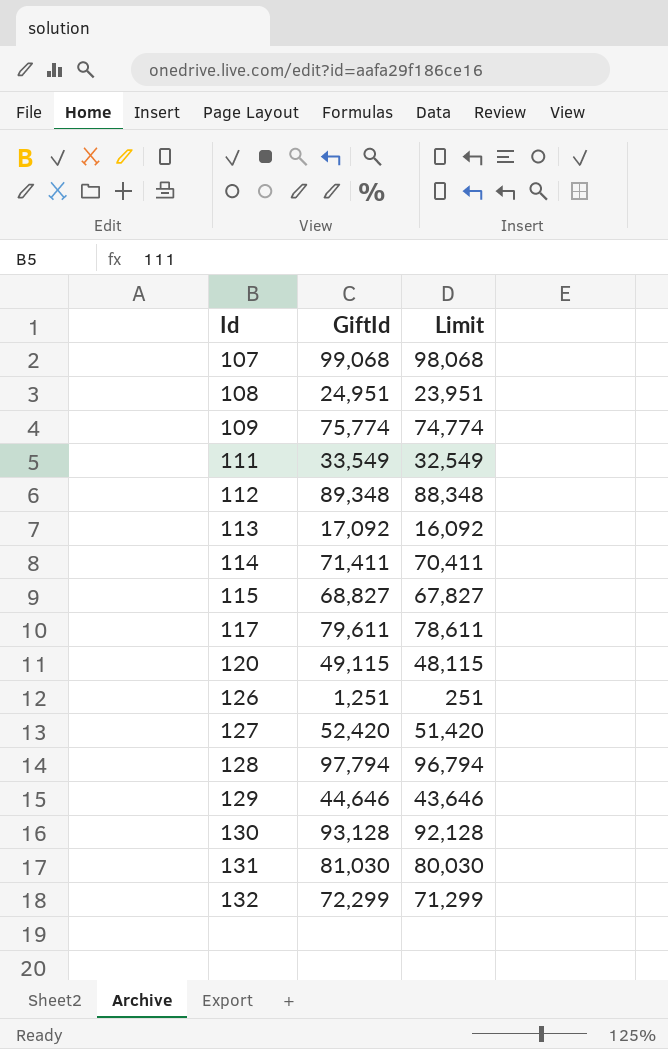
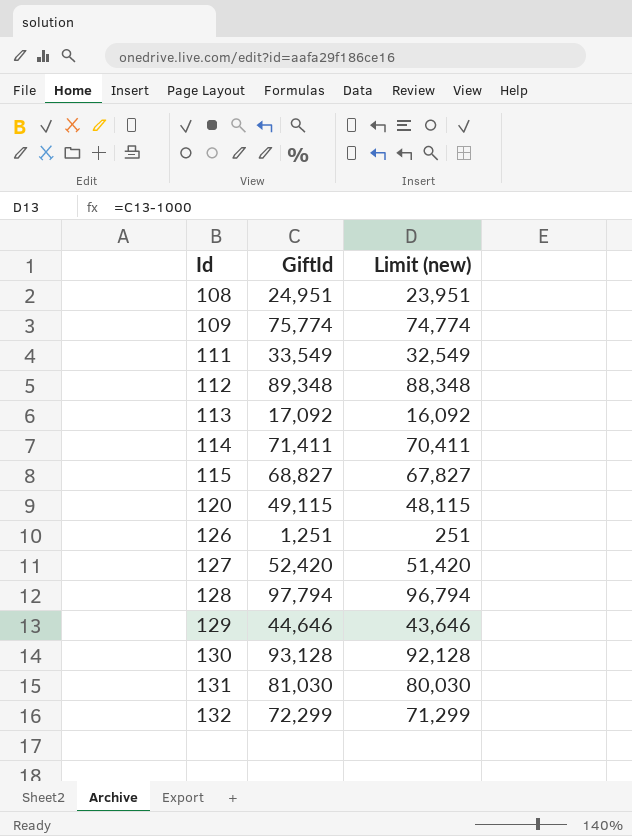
column name: Limit -> Limit (new)
row 107: 99,068 | 98,068 -> none
row 117: 79,611 | 78,611 -> none

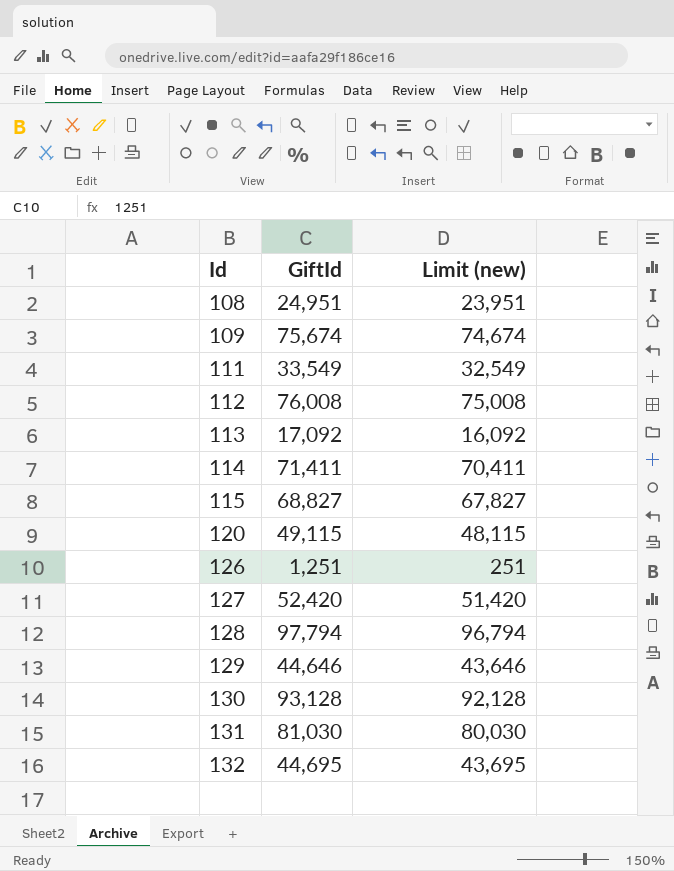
109 | GiftId: 75,774 -> 75,674
109 | Limit (new): 74,774 -> 74,674
112 | GiftId: 89,348 -> 76,008
112 | Limit (new): 88,348 -> 75,008
132 | GiftId: 72,299 -> 44,695
132 | Limit (new): 71,299 -> 43,695

